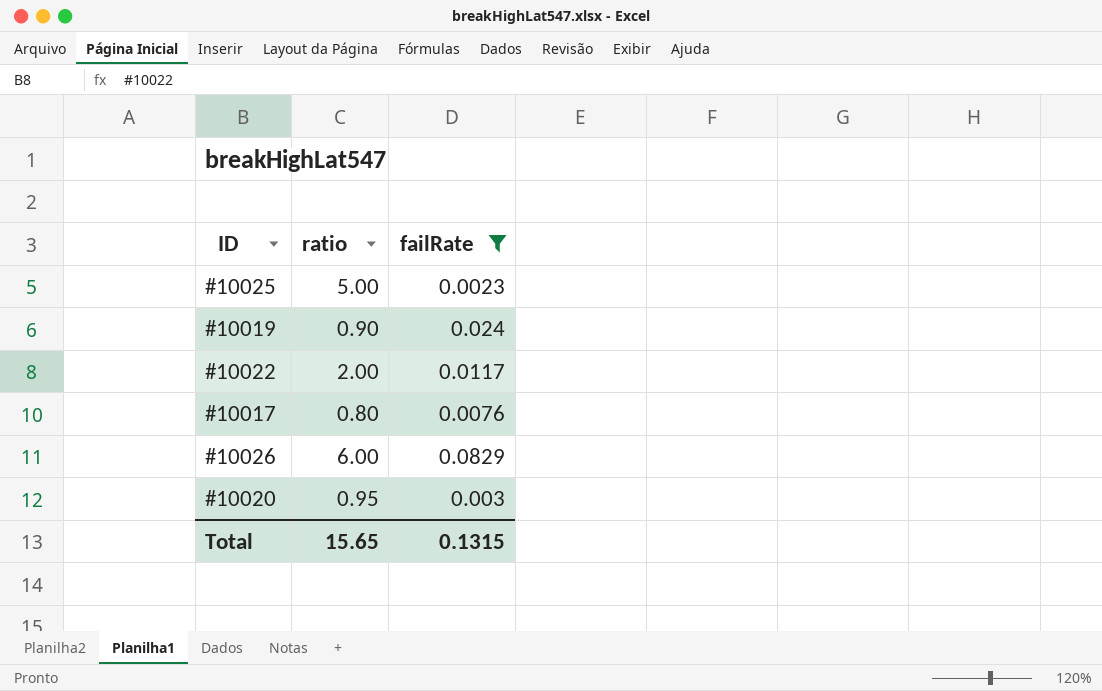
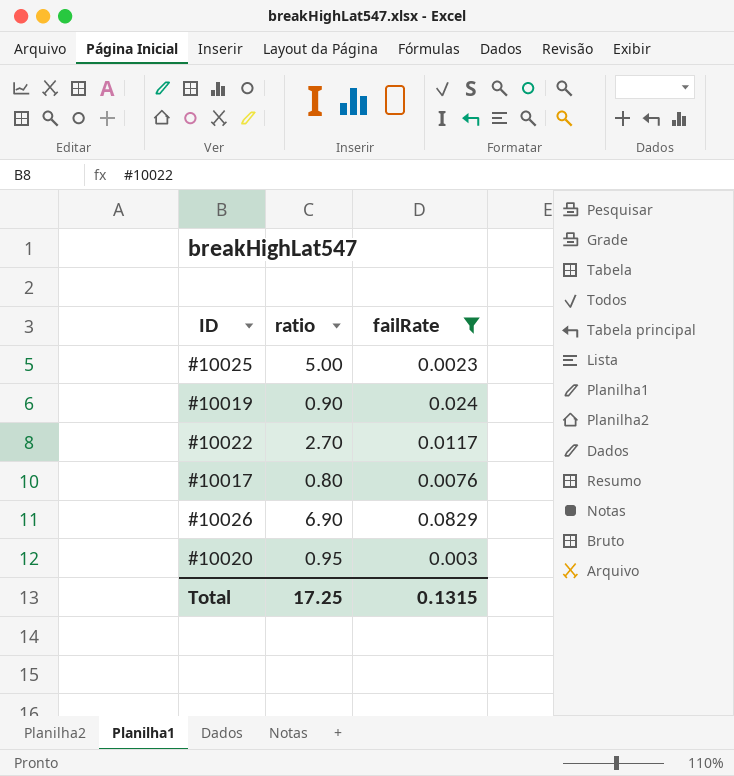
#10022 | ratio: 2.00 -> 2.70
#10026 | ratio: 6.00 -> 6.90
Total | ratio: 15.65 -> 17.25

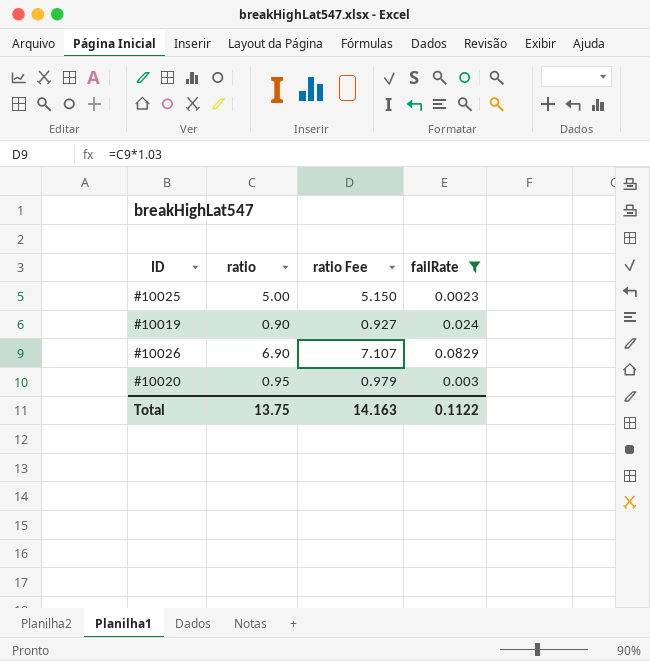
column ratio Fee | formula: none -> [ratio] * 1.03
row #10022: 2.70 | 0.0117 -> none
row #10017: 0.80 | 0.0076 -> none
Total | ratio: 17.25 -> 13.75
Total | failRate: 0.1315 -> 0.1122

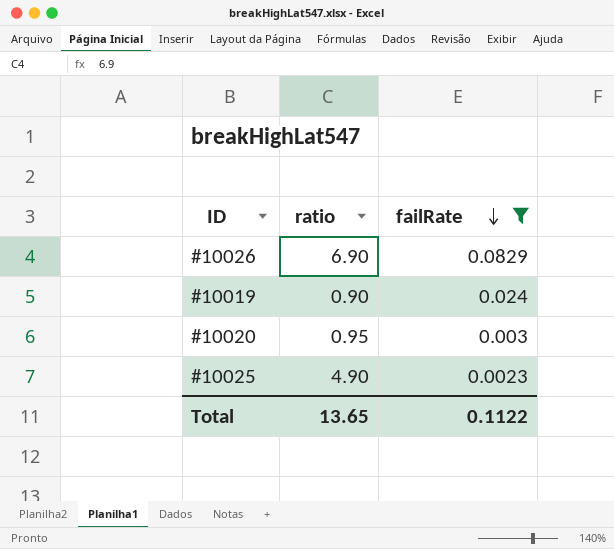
row order: none -> failRate descending
column ratio Fee | formula: [ratio] * 1.03 -> none
#10025 | ratio: 5.00 -> 4.90
Total | ratio: 13.75 -> 13.65

